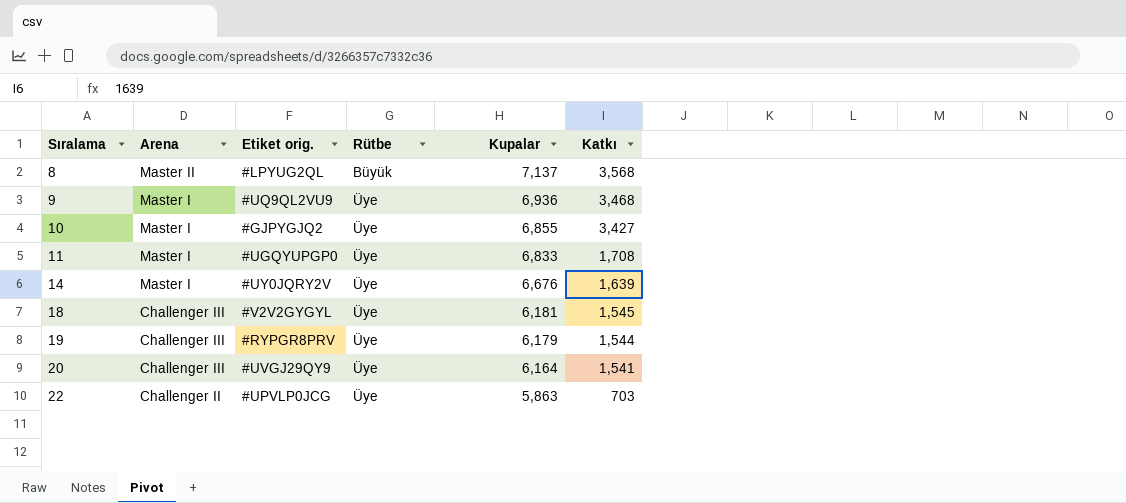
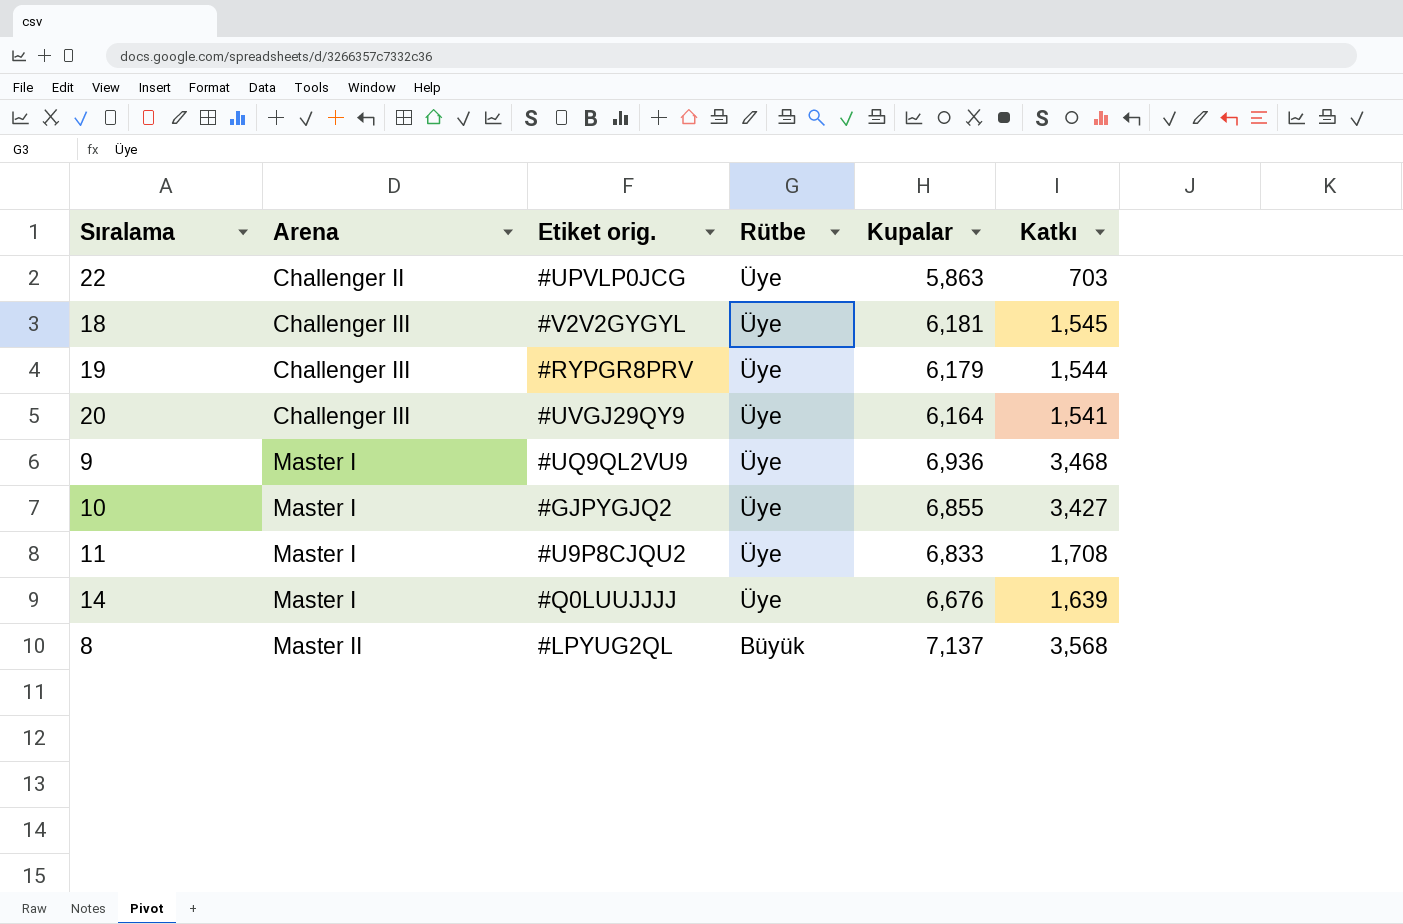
row order: Sıralama ascending -> Arena ascending
11 | Etiket orig.: #UGQYUPGP0 -> #U9P8CJQU2
14 | Etiket orig.: #UY0JQRY2V -> #Q0LUUJJJJ

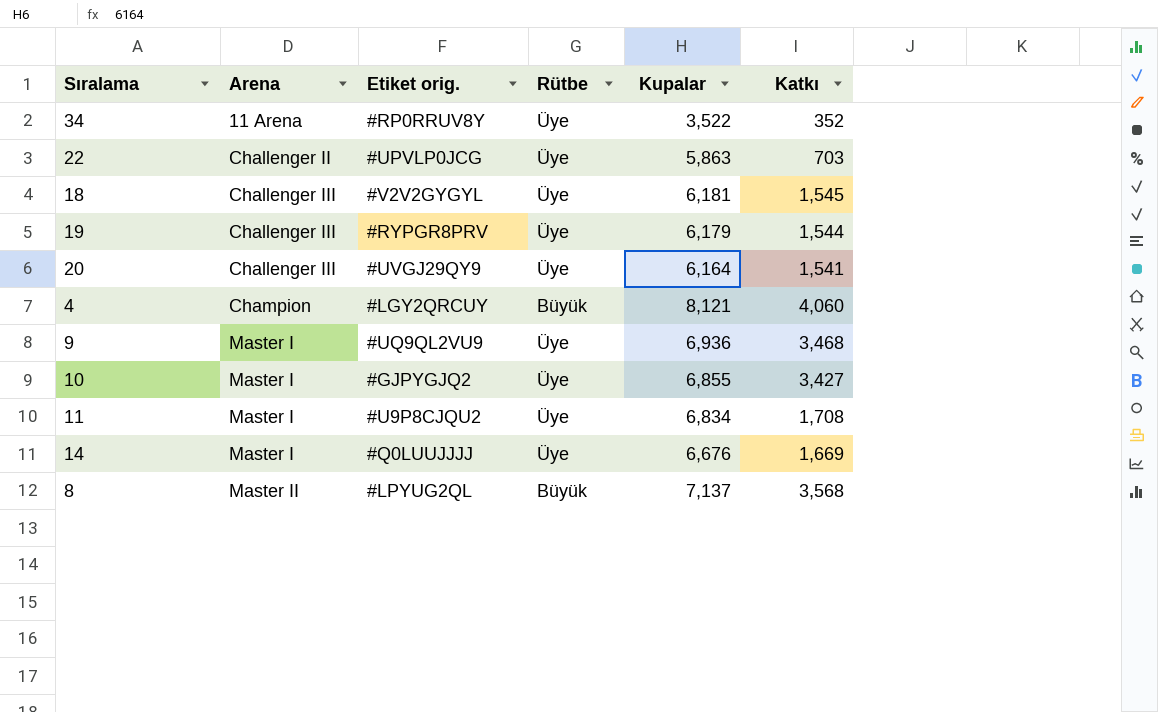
row 34: none -> 11 Arena | #RP0RRUV8Y | Üye | 3,522 | 352
row 4: none -> Champion | #LGY2QRCUY | Büyük | 8,121 | 4,060
11 | Kupalar: 6,833 -> 6,834
14 | Katkı: 1,639 -> 1,669

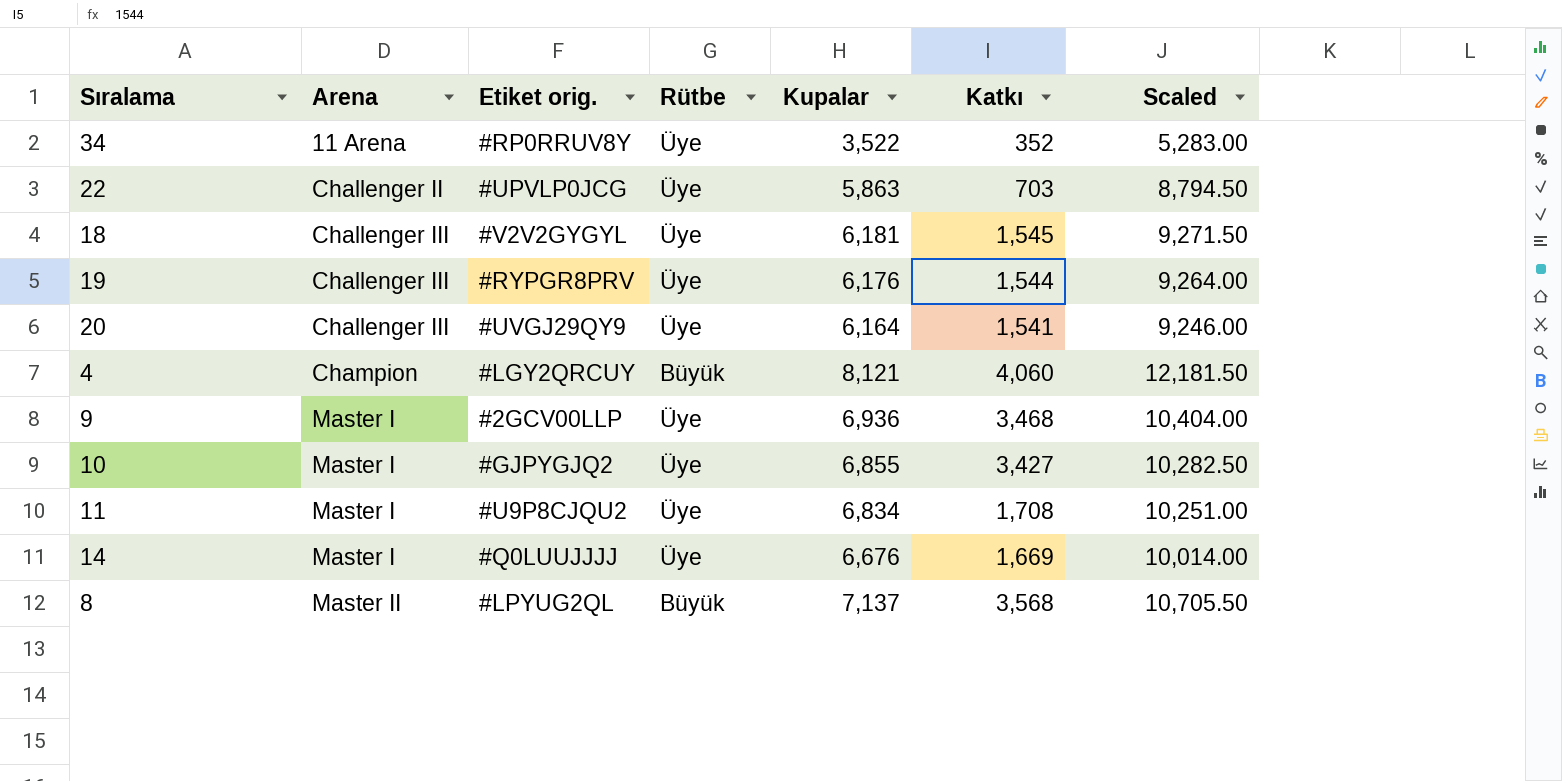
column Scaled | formula: none -> [Kupalar] * 1.5
19 | Kupalar: 6,179 -> 6,176
9 | Etiket orig.: #UQ9QL2VU9 -> #2GCV00LLP

